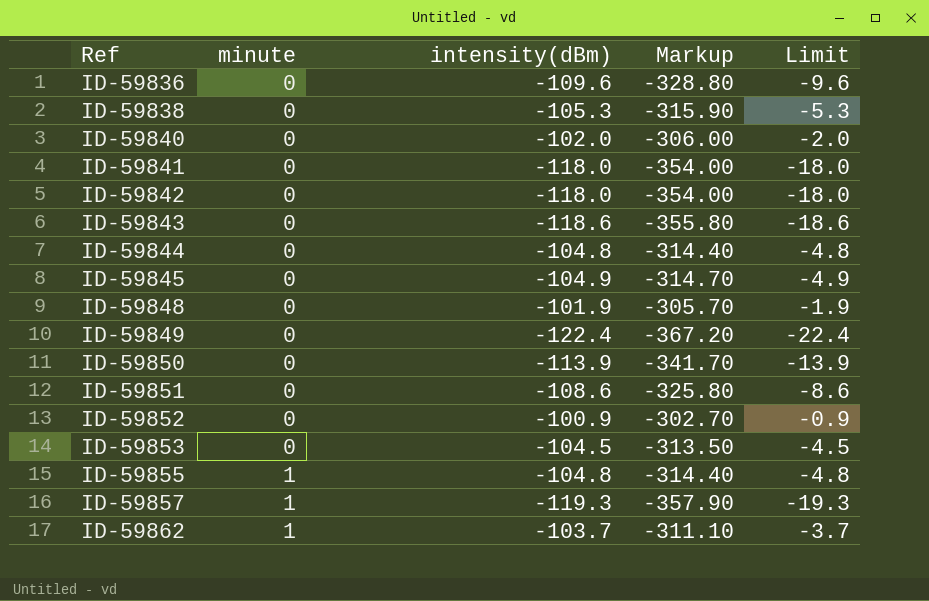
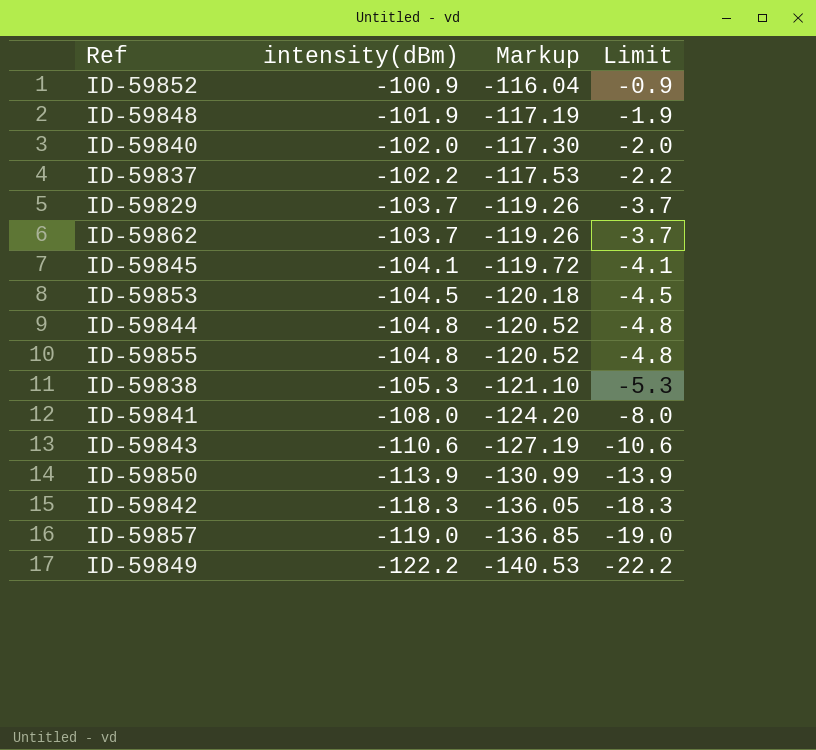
row order: Ref ascending -> intensity(dBm) descending
column minute | position: 2 -> none
column Markup | formula: [intensity(dBm)] * 3 -> [intensity(dBm)] * 1.15
row ID-59836: 0 | -109.6 | -328.80 | -9.6 -> none
row ID-59851: 0 | -108.6 | -325.80 | -8.6 -> none
row ID-59837: none -> -102.2 | -117.53 | -2.2
row ID-59829: none -> -103.7 | -119.26 | -3.7
ID-59845 | intensity(dBm): -104.9 -> -104.1
ID-59845 | Limit: -4.9 -> -4.1
ID-59841 | intensity(dBm): -118.0 -> -108.0
ID-59841 | Limit: -18.0 -> -8.0
ID-59843 | intensity(dBm): -118.6 -> -110.6
ID-59843 | Limit: -18.6 -> -10.6
ID-59842 | intensity(dBm): -118.0 -> -118.3
ID-59842 | Limit: -18.0 -> -18.3
ID-59857 | intensity(dBm): -119.3 -> -119.0
ID-59857 | Limit: -19.3 -> -19.0
ID-59849 | intensity(dBm): -122.4 -> -122.2
ID-59849 | Limit: -22.4 -> -22.2

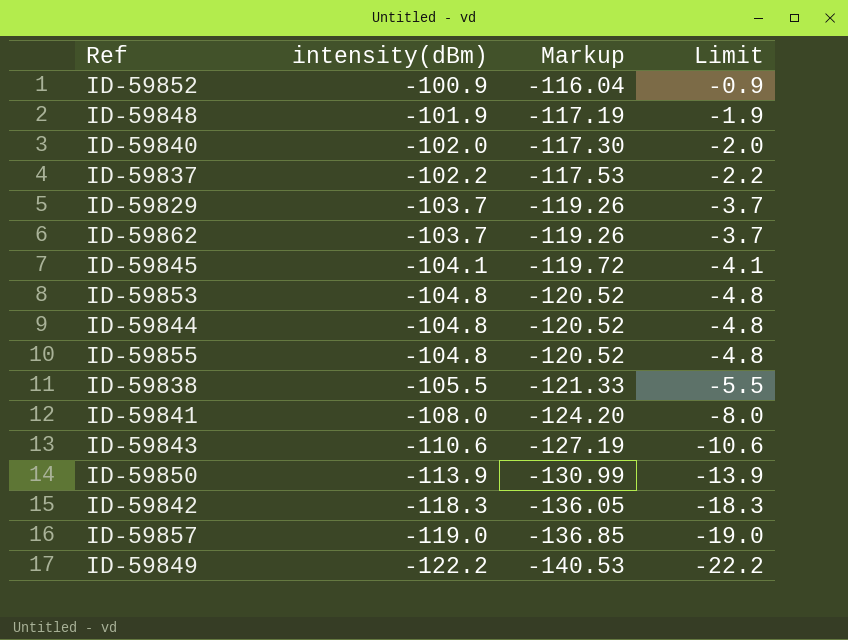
ID-59853 | intensity(dBm): -104.5 -> -104.8
ID-59853 | Markup: -120.18 -> -120.52
ID-59853 | Limit: -4.5 -> -4.8
ID-59838 | intensity(dBm): -105.3 -> -105.5
ID-59838 | Markup: -121.10 -> -121.33
ID-59838 | Limit: -5.3 -> -5.5

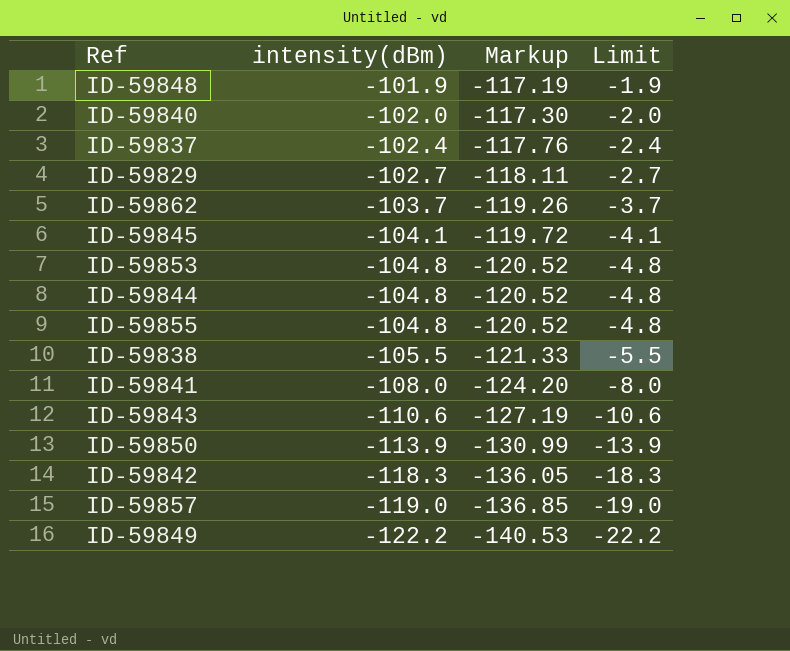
row ID-59852: -100.9 | -116.04 | -0.9 -> none
ID-59837 | intensity(dBm): -102.2 -> -102.4
ID-59837 | Markup: -117.53 -> -117.76
ID-59837 | Limit: -2.2 -> -2.4
ID-59829 | intensity(dBm): -103.7 -> -102.7
ID-59829 | Markup: -119.26 -> -118.11
ID-59829 | Limit: -3.7 -> -2.7

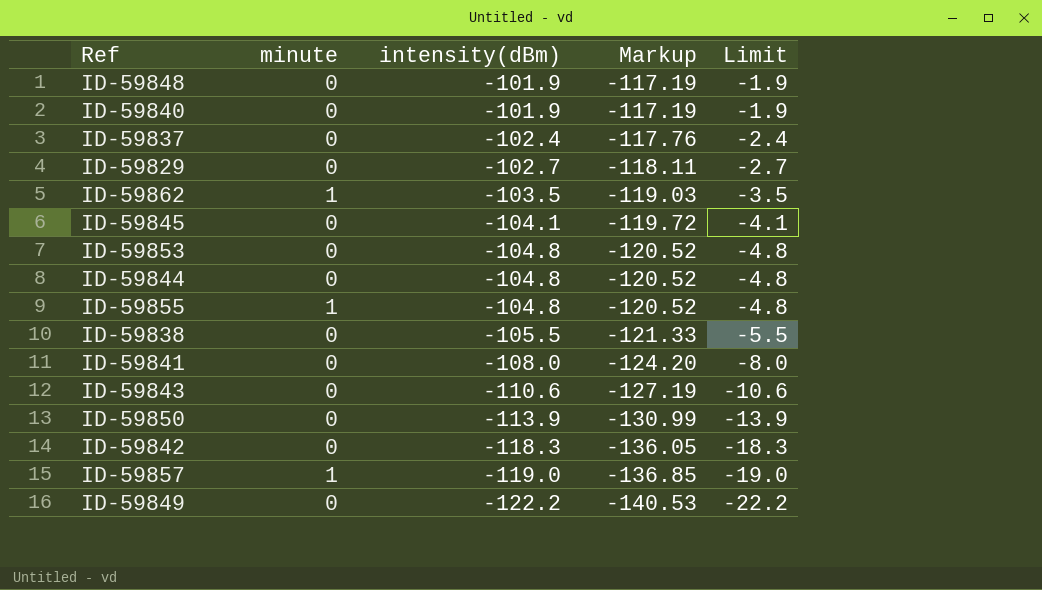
column minute | position: none -> 2
ID-59840 | intensity(dBm): -102.0 -> -101.9
ID-59840 | Markup: -117.30 -> -117.19
ID-59840 | Limit: -2.0 -> -1.9
ID-59862 | intensity(dBm): -103.7 -> -103.5
ID-59862 | Markup: -119.26 -> -119.03
ID-59862 | Limit: -3.7 -> -3.5

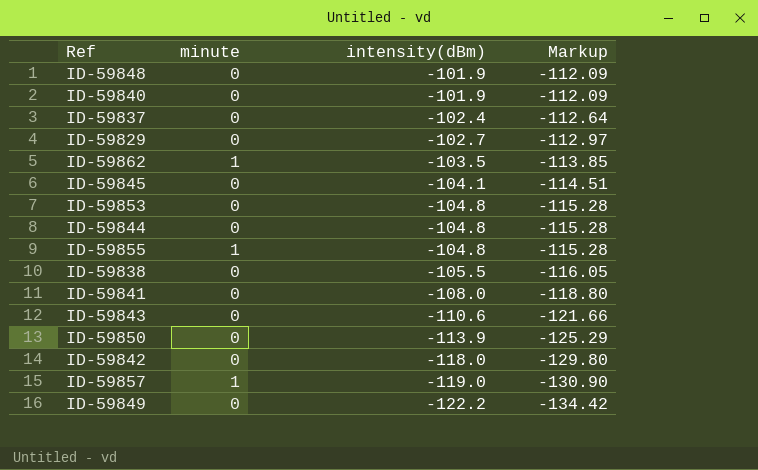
column Limit | formula: [intensity(dBm)] + 100 -> none
column Markup | formula: [intensity(dBm)] * 1.15 -> [intensity(dBm)] * 1.1
ID-59842 | intensity(dBm): -118.3 -> -118.0

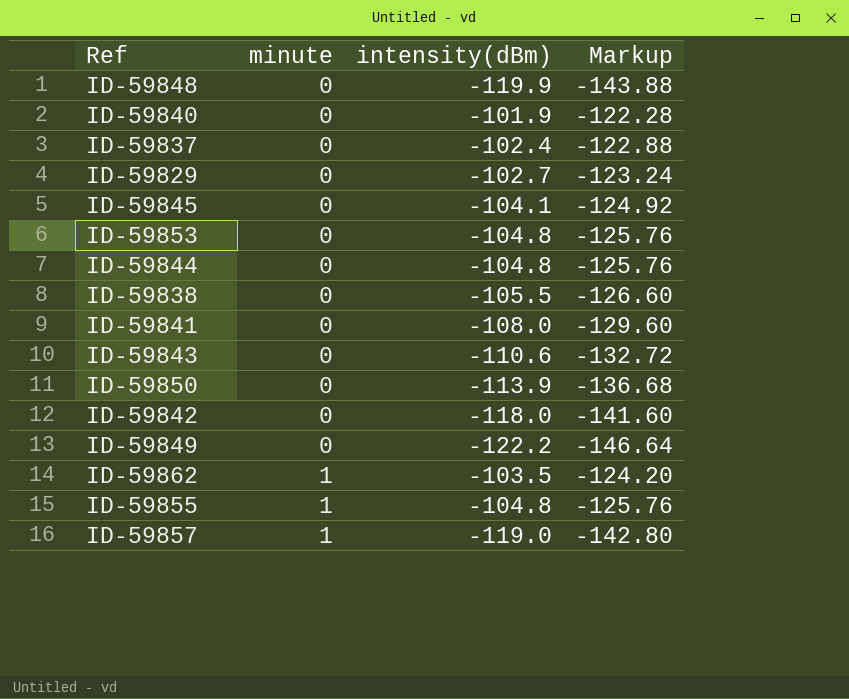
row order: intensity(dBm) descending -> minute ascending
column Markup | formula: [intensity(dBm)] * 1.1 -> [intensity(dBm)] * 1.2
ID-59848 | intensity(dBm): -101.9 -> -119.9

